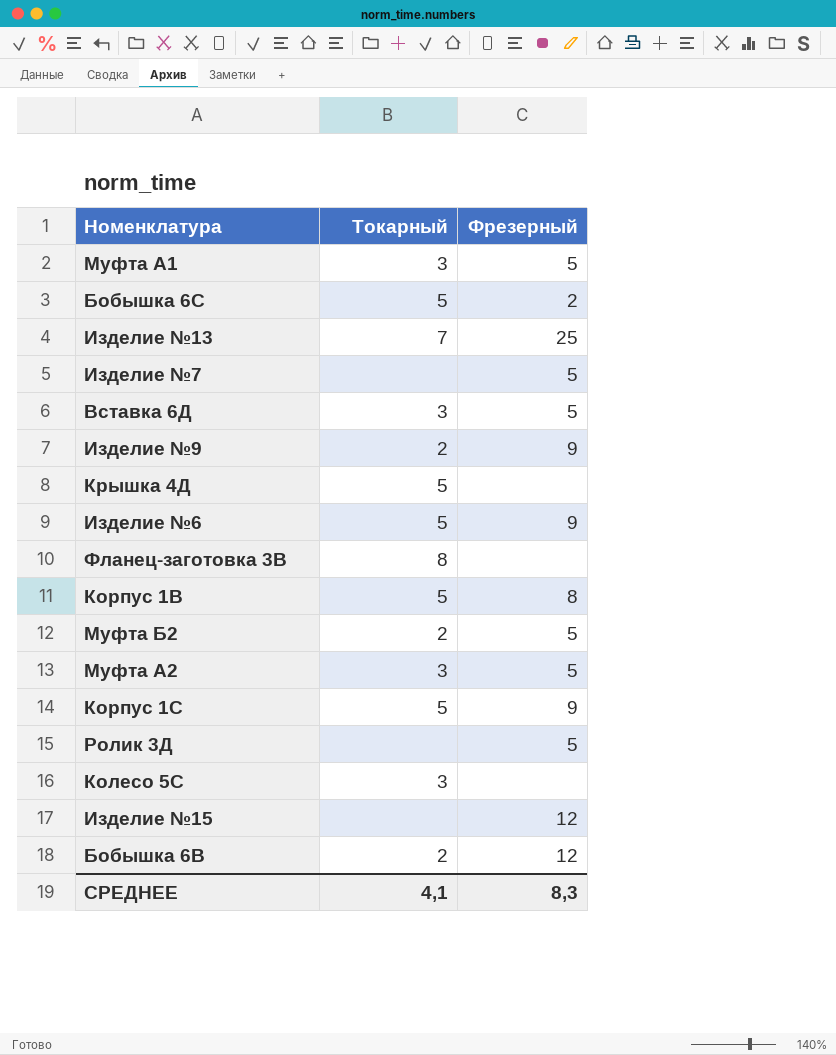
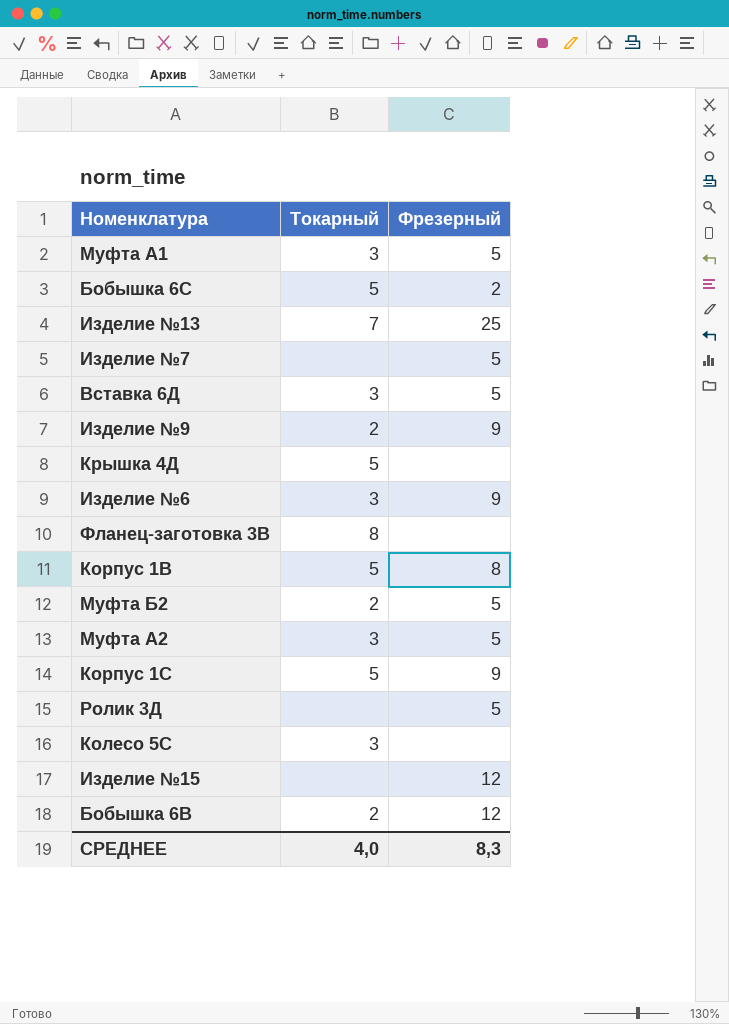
Изделие №6 | Токарный: 5 -> 3
СРЕДНЕЕ | Токарный: 4,1 -> 4,0

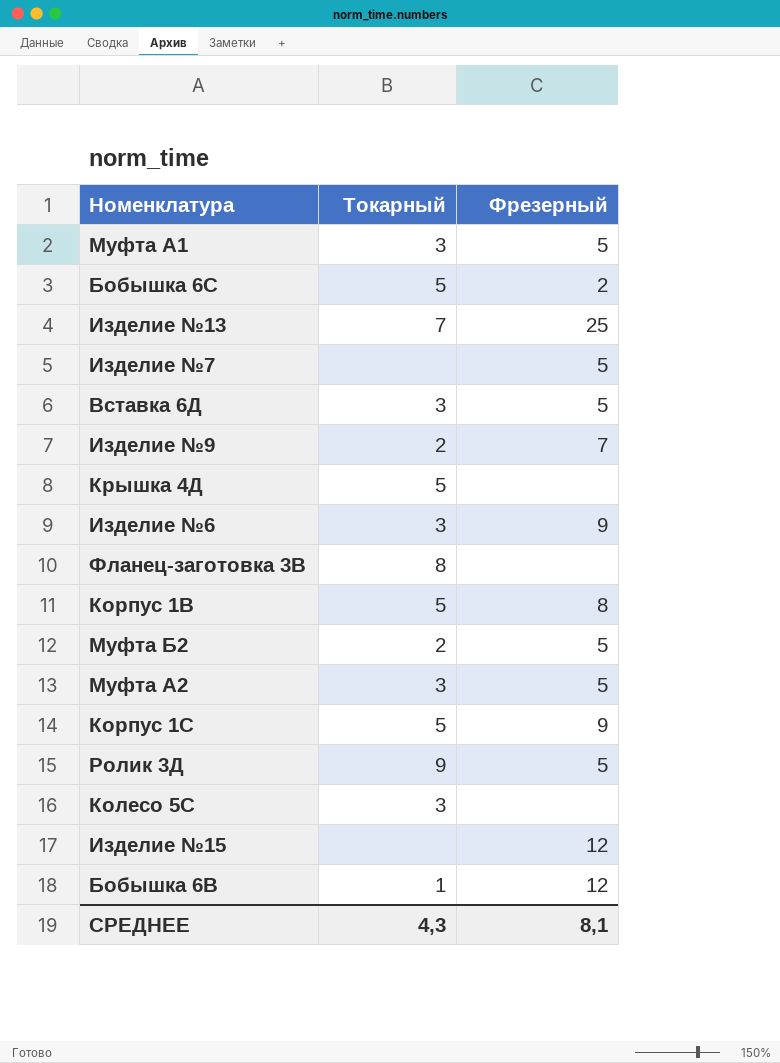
Изделие №9 | Фрезерный: 9 -> 7
Ролик 3Д | Токарный: none -> 9
Бобышка 6В | Токарный: 2 -> 1
СРЕДНЕЕ | Токарный: 4,0 -> 4,3
СРЕДНЕЕ | Фрезерный: 8,3 -> 8,1

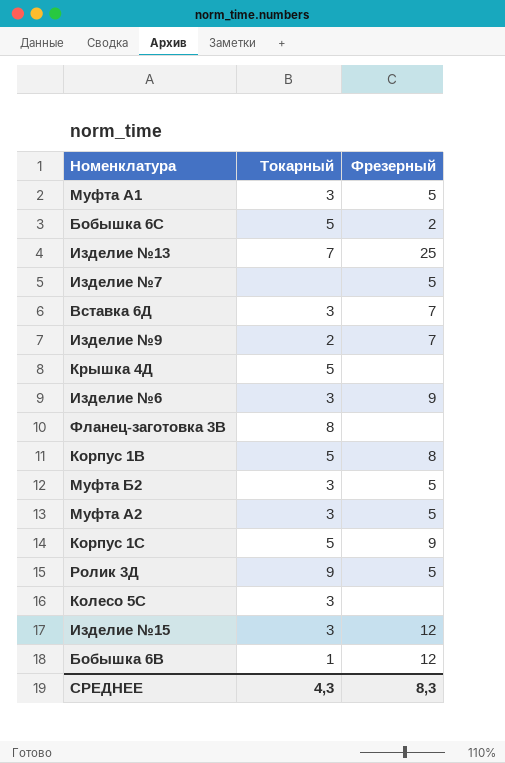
Вставка 6Д | Фрезерный: 5 -> 7
Муфта Б2 | Токарный: 2 -> 3
Изделие №15 | Токарный: none -> 3
СРЕДНЕЕ | Фрезерный: 8,1 -> 8,3

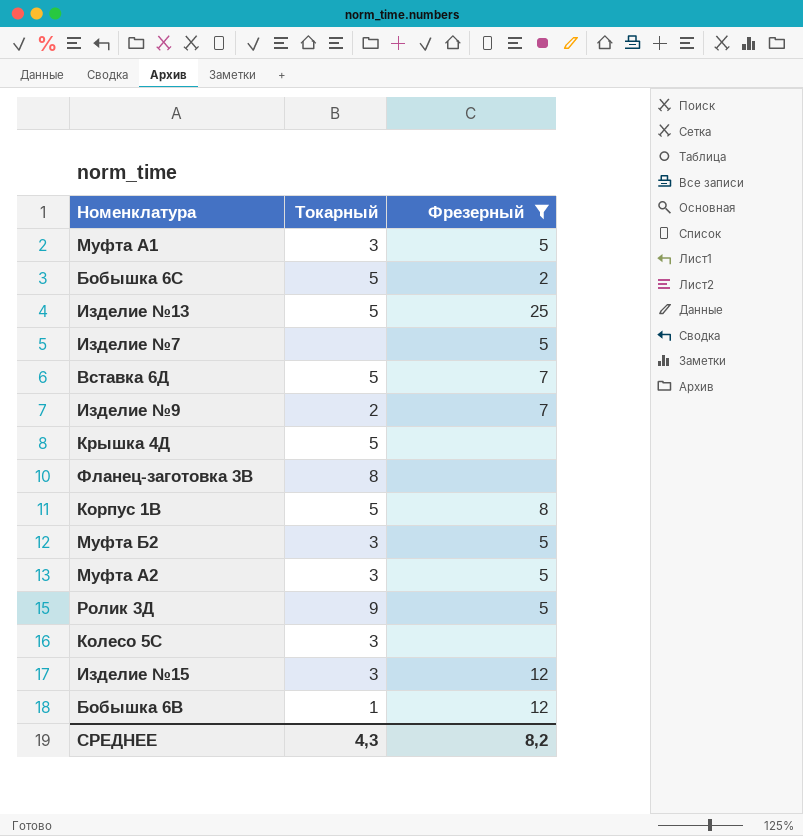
filter: none -> Фрезерный != 9
Изделие №13 | Токарный: 7 -> 5
Вставка 6Д | Токарный: 3 -> 5
СРЕДНЕЕ | Фрезерный: 8,3 -> 8,2

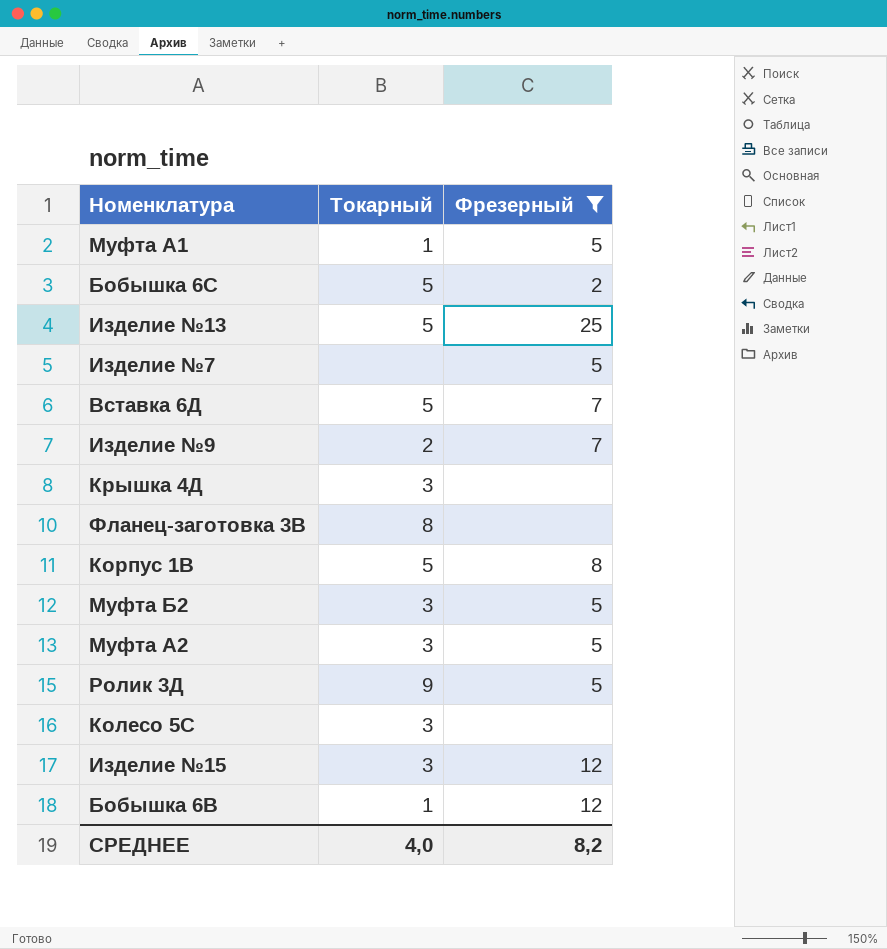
Муфта А1 | Токарный: 3 -> 1
Крышка 4Д | Токарный: 5 -> 3
СРЕДНЕЕ | Токарный: 4,3 -> 4,0

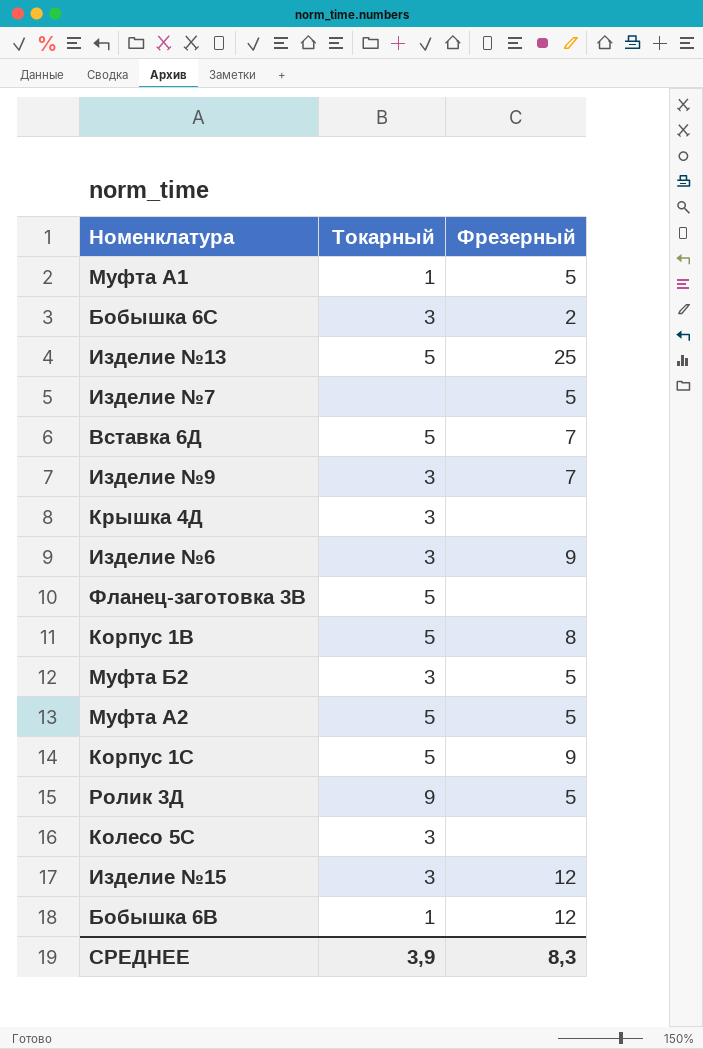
filter: Фрезерный != 9 -> none
Бобышка 6С | Токарный: 5 -> 3
Изделие №9 | Токарный: 2 -> 3
Фланец-заготовка 3В | Токарный: 8 -> 5
Муфта А2 | Токарный: 3 -> 5
СРЕДНЕЕ | Токарный: 4,0 -> 3,9
СРЕДНЕЕ | Фрезерный: 8,2 -> 8,3

